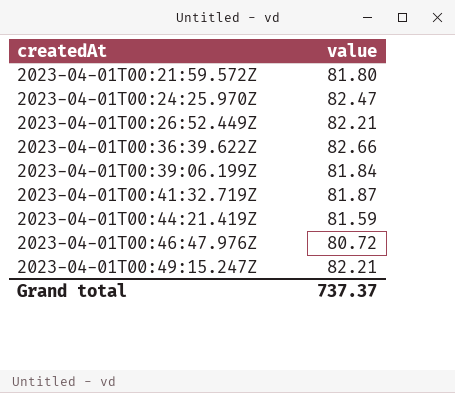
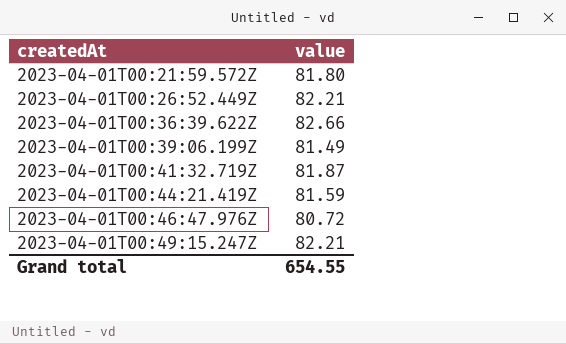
row 2023-04-01T00:24:25.970Z: 82.47 -> none
2023-04-01T00:39:06.199Z | value: 81.84 -> 81.49
Grand total | value: 737.37 -> 654.55

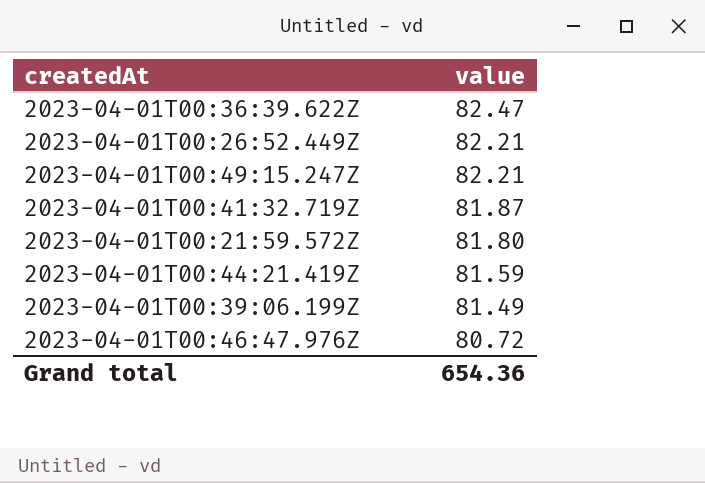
row order: createdAt ascending -> value descending
2023-04-01T00:36:39.622Z | value: 82.66 -> 82.47
Grand total | value: 654.55 -> 654.36

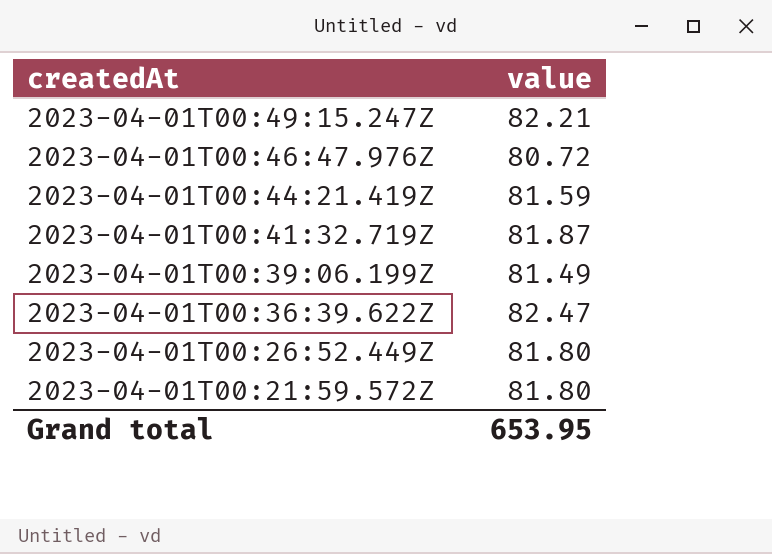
row order: value descending -> createdAt descending
2023-04-01T00:26:52.449Z | value: 82.21 -> 81.80
Grand total | value: 654.36 -> 653.95

